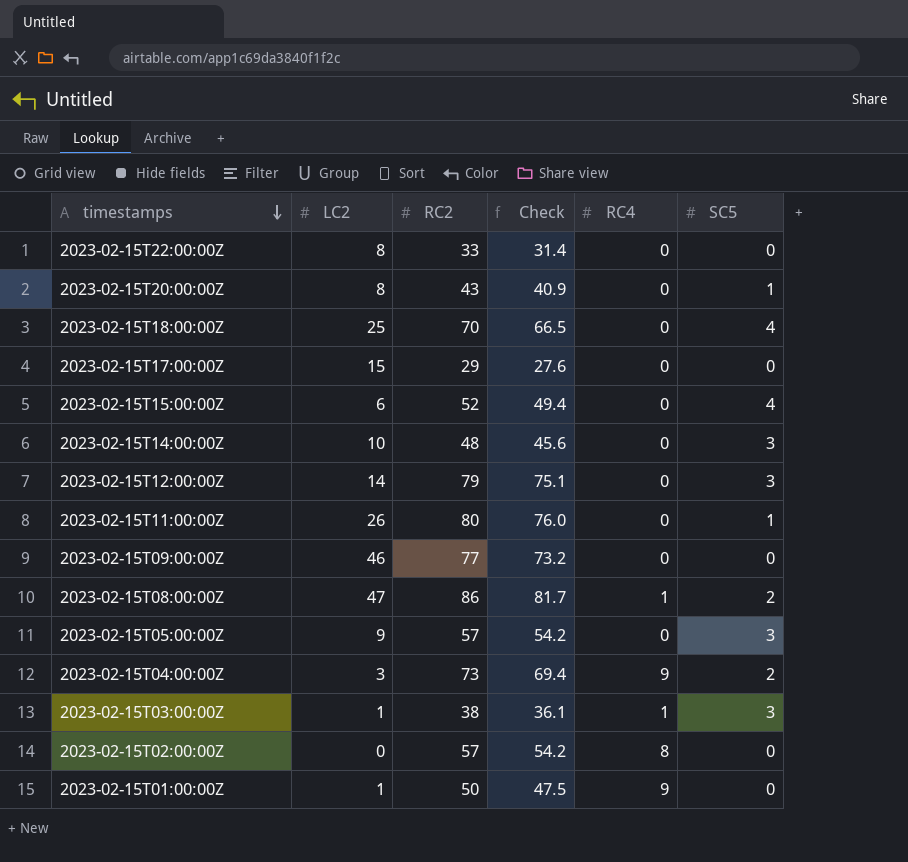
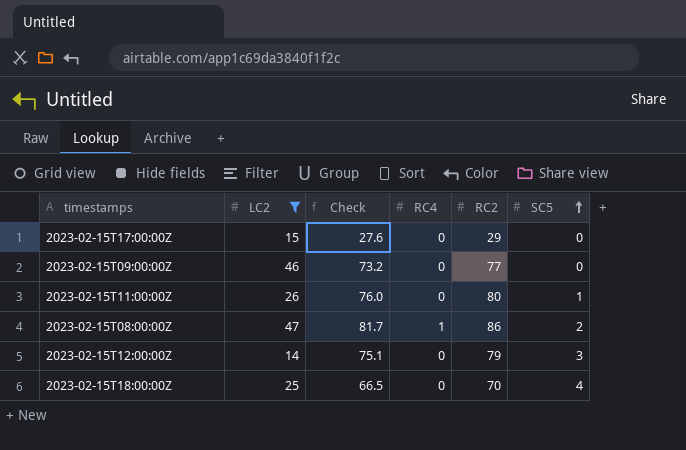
filter: none -> LC2 >= 14
row order: timestamps descending -> SC5 ascending
column RC2 | position: 3 -> 5

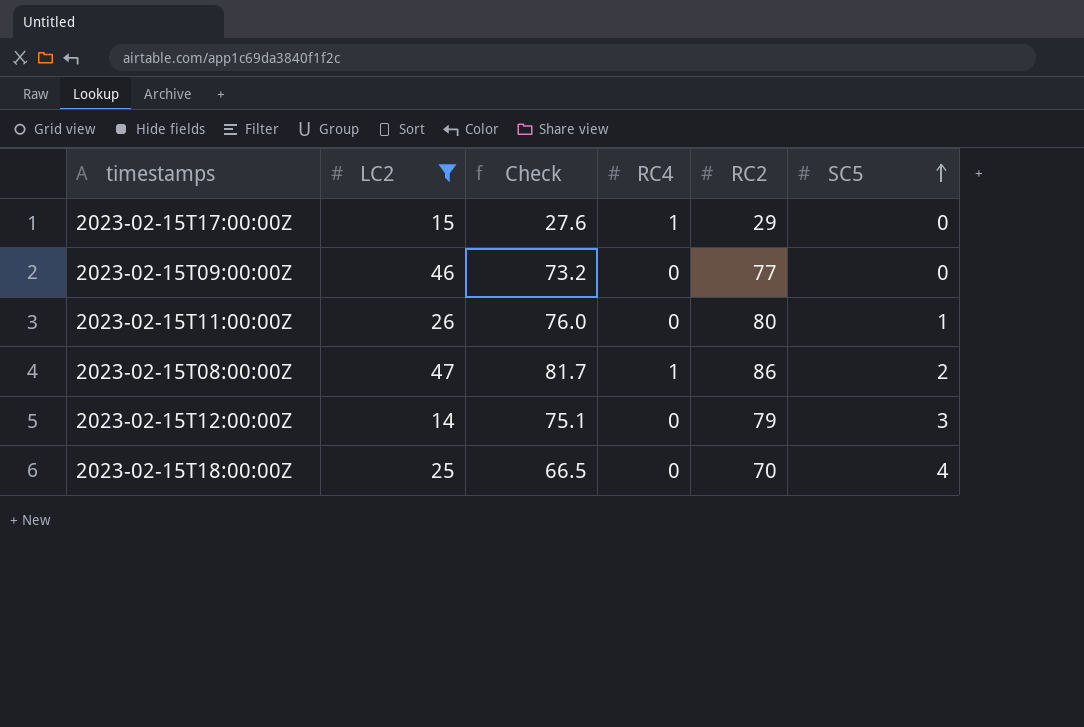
2023-02-15T17:00:00Z | RC4: 0 -> 1

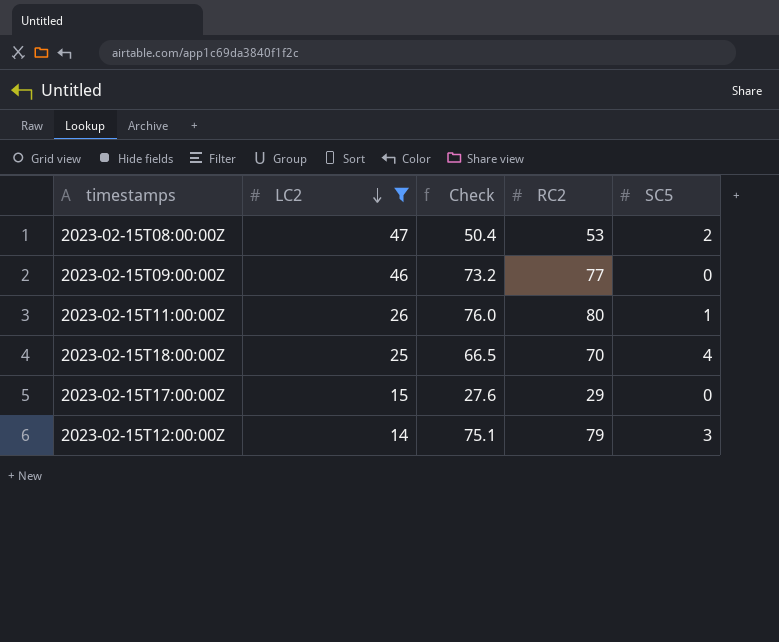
row order: SC5 ascending -> LC2 descending
column RC4 | position: 4 -> none
2023-02-15T08:00:00Z | Check: 81.7 -> 50.4
2023-02-15T08:00:00Z | RC2: 86 -> 53

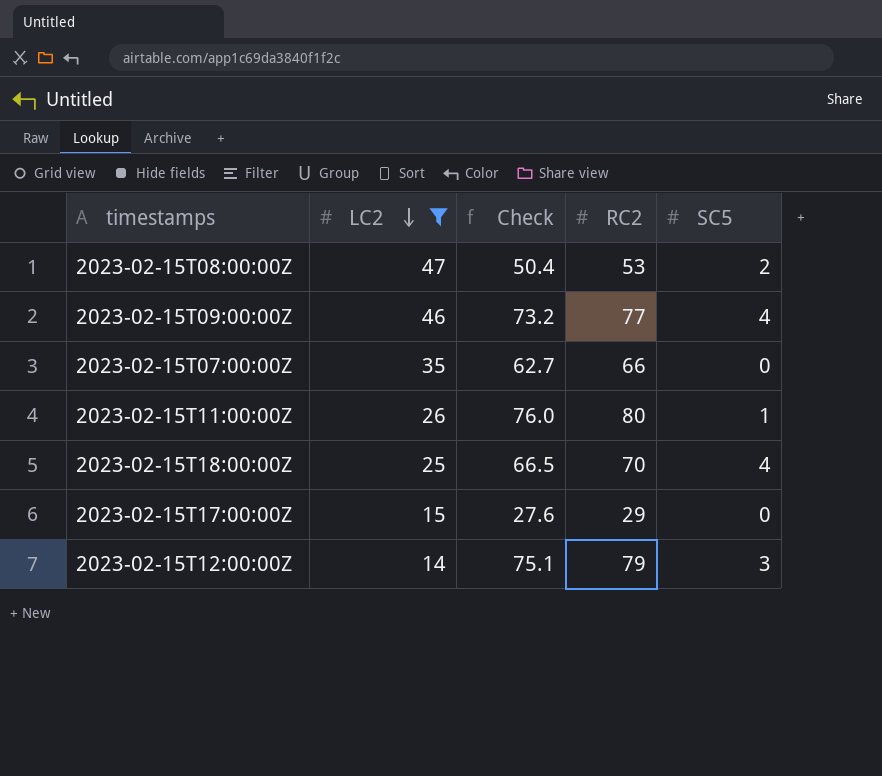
2023-02-15T09:00:00Z | SC5: 0 -> 4
row 2023-02-15T07:00:00Z: none -> 35 | 62.7 | 66 | 0

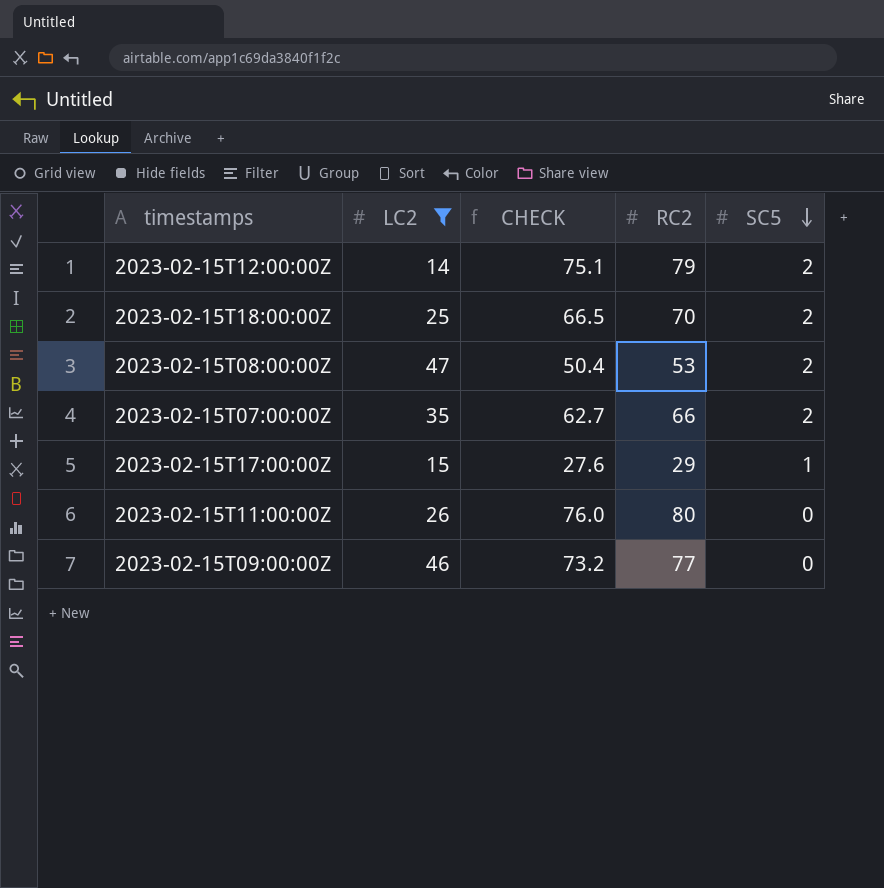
row order: LC2 descending -> SC5 descending
column name: Check -> CHECK
2023-02-15T12:00:00Z | SC5: 3 -> 2
2023-02-15T18:00:00Z | SC5: 4 -> 2
2023-02-15T07:00:00Z | SC5: 0 -> 2
2023-02-15T17:00:00Z | SC5: 0 -> 1
2023-02-15T11:00:00Z | SC5: 1 -> 0
2023-02-15T09:00:00Z | SC5: 4 -> 0

